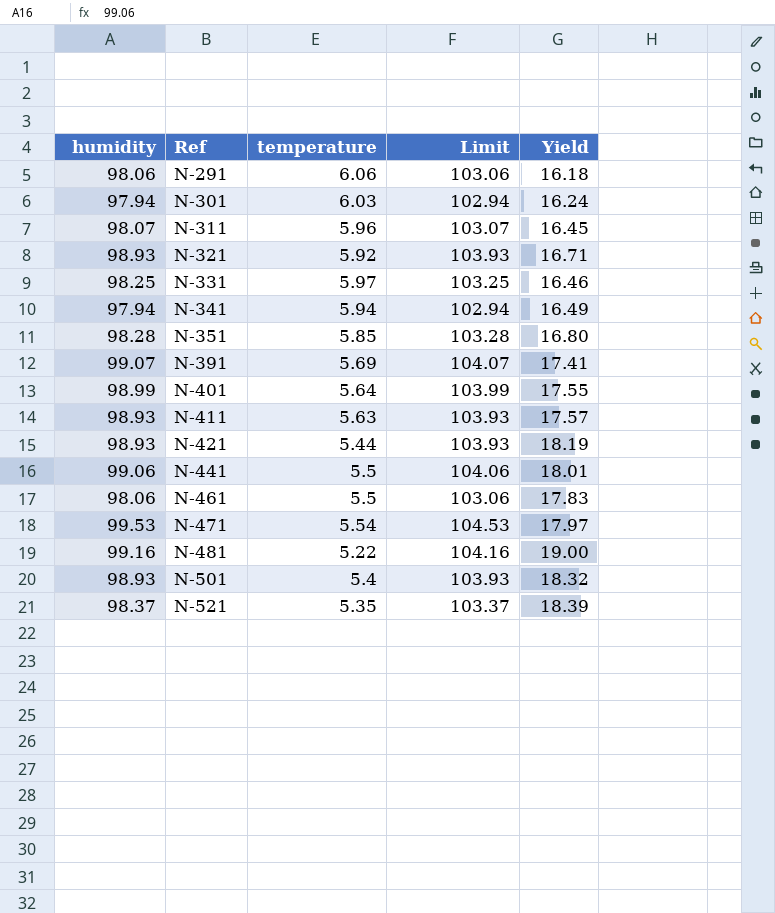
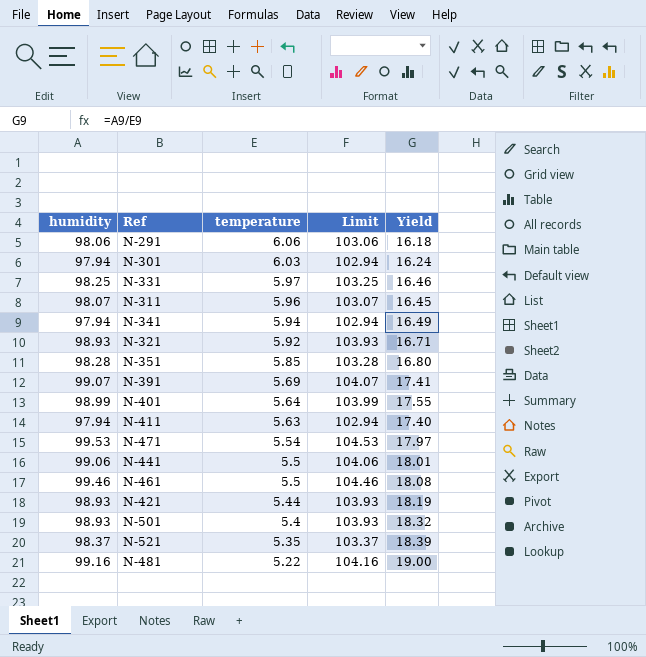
row order: Ref ascending -> temperature descending
N-411 | humidity: 98.93 -> 97.94
N-411 | Limit: 103.93 -> 102.94
N-411 | Yield: 17.57 -> 17.40
N-461 | humidity: 98.06 -> 99.46
N-461 | Limit: 103.06 -> 104.46
N-461 | Yield: 17.83 -> 18.08

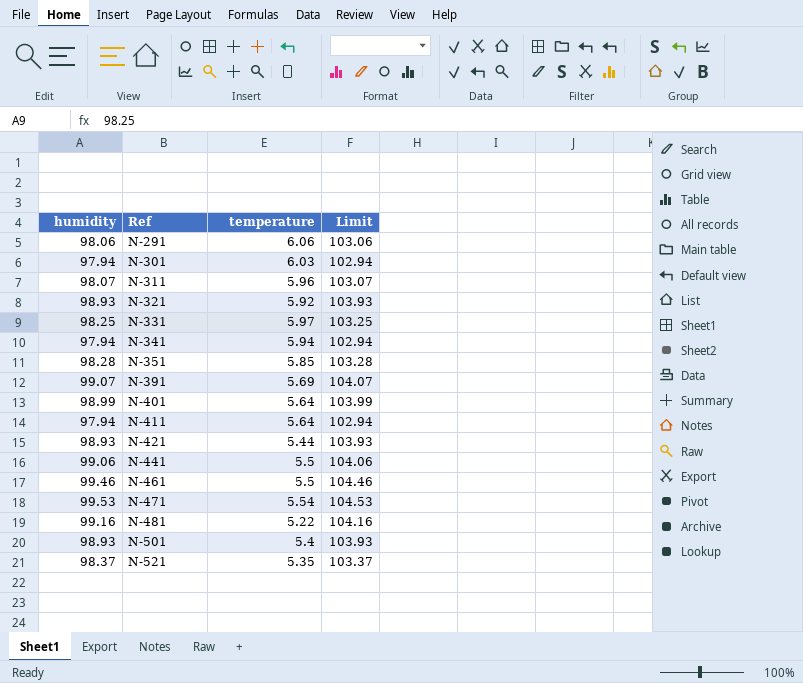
row order: temperature descending -> Ref ascending
column Yield | formula: [humidity] / [temperature] -> none
N-411 | temperature: 5.63 -> 5.64

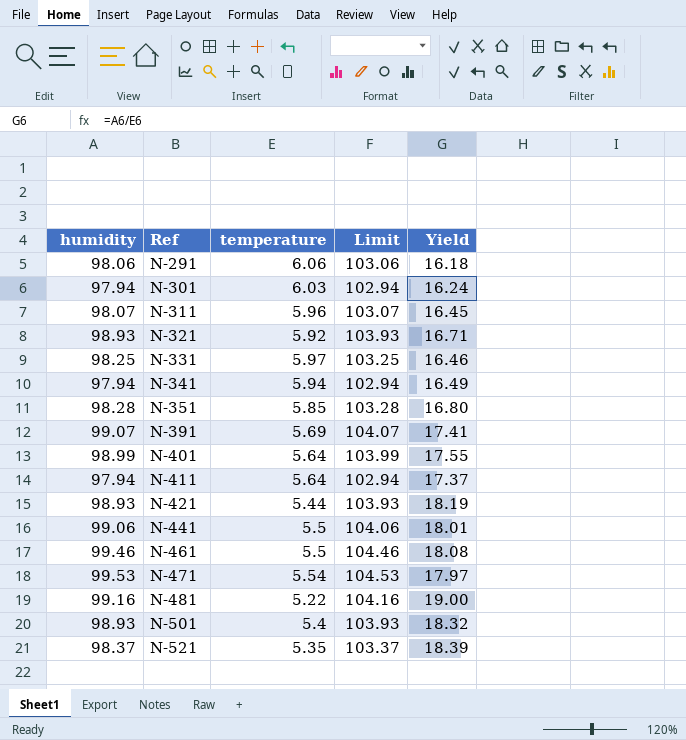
column Yield | formula: none -> [humidity] / [temperature]

